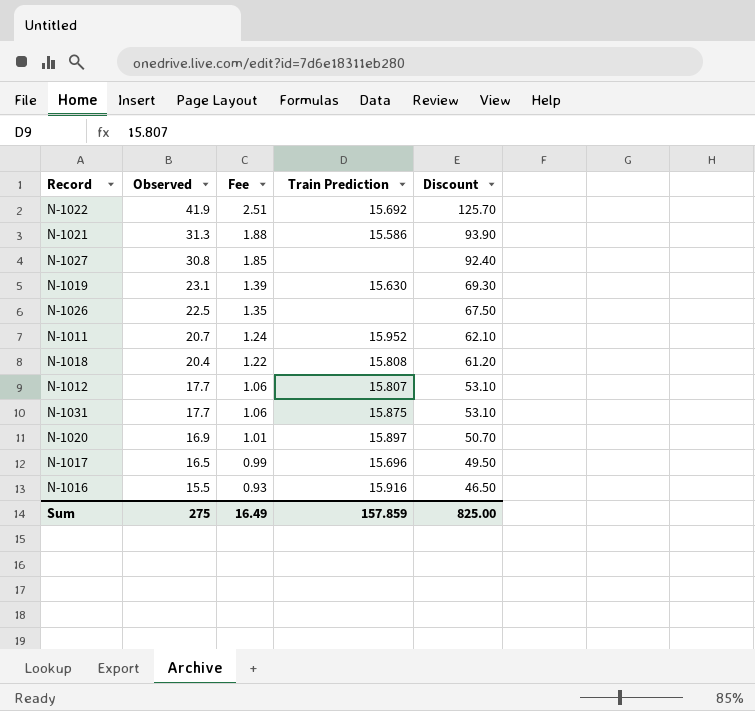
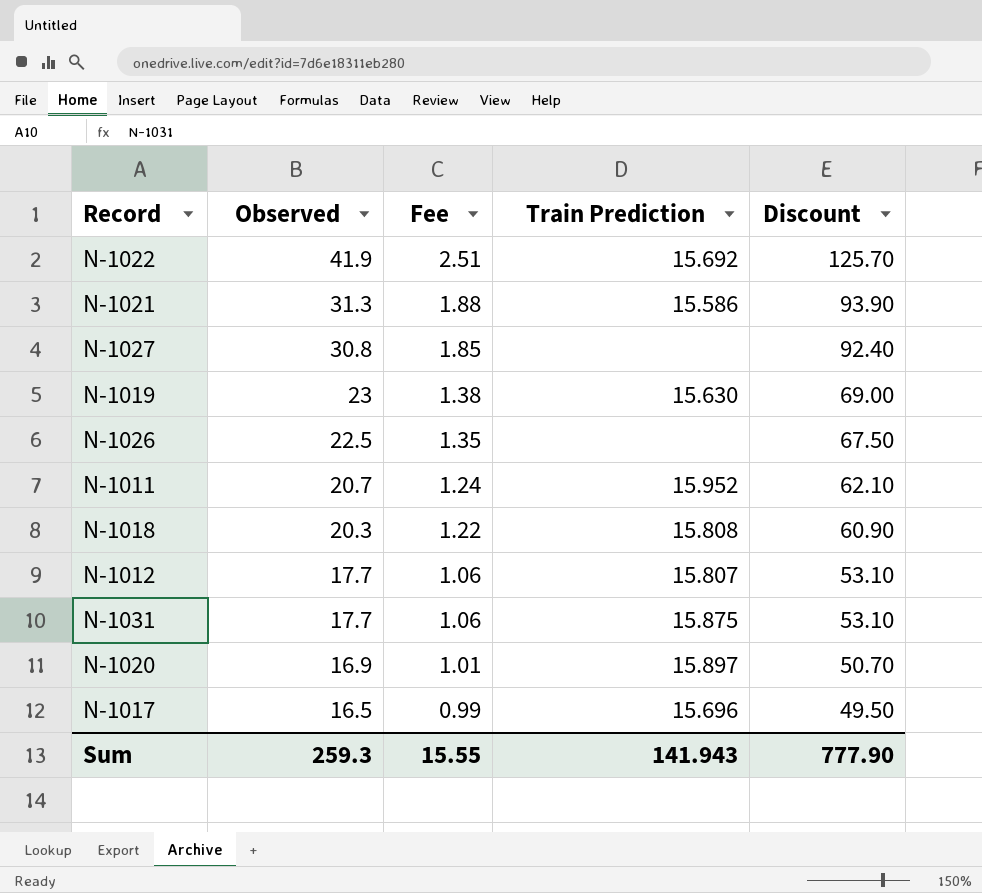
row N-1016: 15.5 | 0.93 | 15.916 | 46.50 -> none
N-1019 | Observed: 23.1 -> 23
N-1019 | Fee: 1.39 -> 1.38
N-1019 | Discount: 69.30 -> 69.00
N-1018 | Observed: 20.4 -> 20.3
N-1018 | Discount: 61.20 -> 60.90
Sum | Observed: 275 -> 259.3
Sum | Fee: 16.49 -> 15.55
Sum | Train Prediction: 157.859 -> 141.943
Sum | Discount: 825.00 -> 777.90

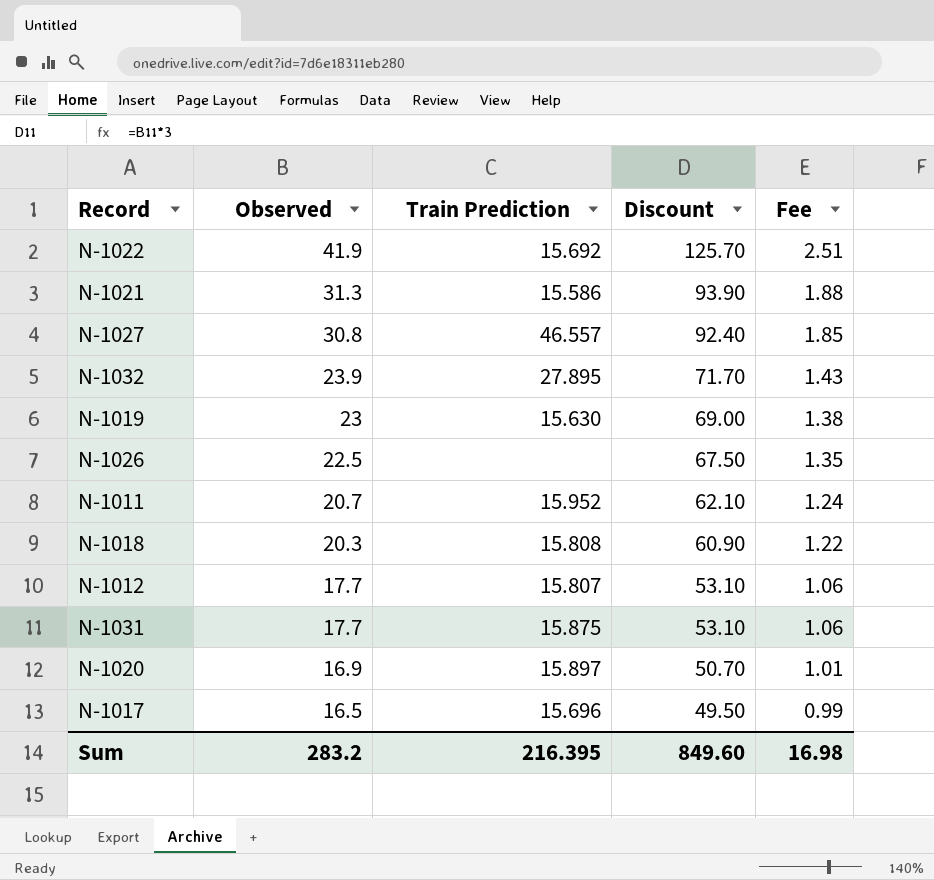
column Fee | position: 3 -> 5
N-1027 | Train Prediction: none -> 46.557
row N-1032: none -> 23.9 | 27.895 | 71.70 | 1.43
Sum | Observed: 259.3 -> 283.2
Sum | Train Prediction: 141.943 -> 216.395
Sum | Discount: 777.90 -> 849.60
Sum | Fee: 15.55 -> 16.98

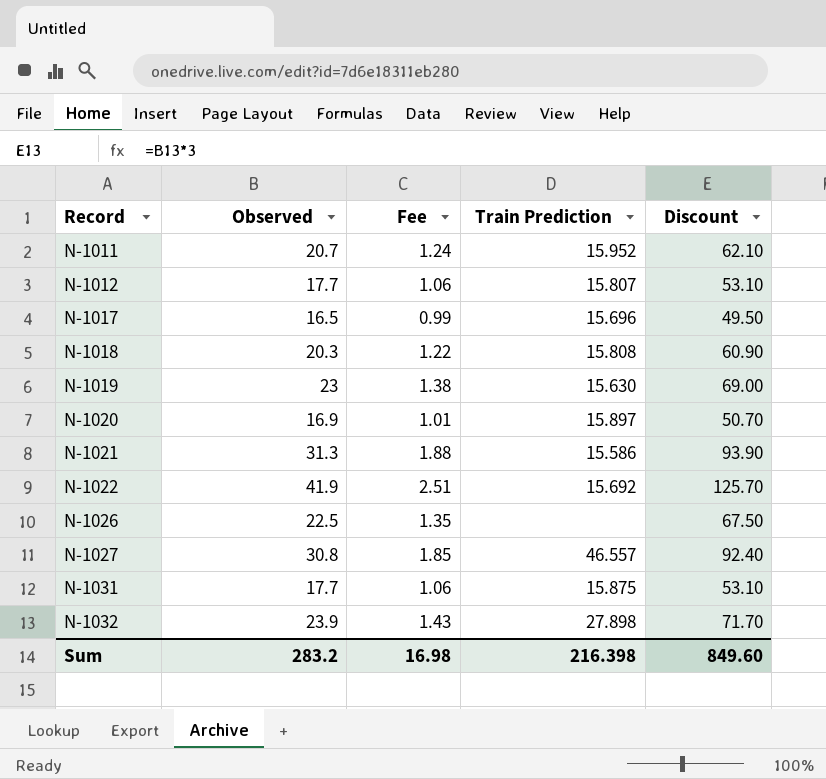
row order: Observed descending -> Record ascending
column Fee | position: 5 -> 3
N-1032 | Train Prediction: 27.895 -> 27.898
Sum | Train Prediction: 216.395 -> 216.398

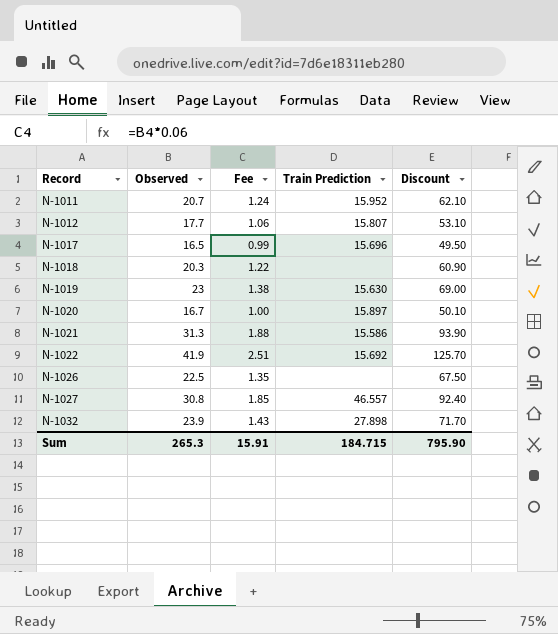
row N-1031: 17.7 | 1.06 | 15.875 | 53.10 -> none
N-1018 | Train Prediction: 15.808 -> none
N-1020 | Observed: 16.9 -> 16.7
N-1020 | Fee: 1.01 -> 1.00
N-1020 | Discount: 50.70 -> 50.10
Sum | Observed: 283.2 -> 265.3
Sum | Fee: 16.98 -> 15.91
Sum | Train Prediction: 216.398 -> 184.715
Sum | Discount: 849.60 -> 795.90

